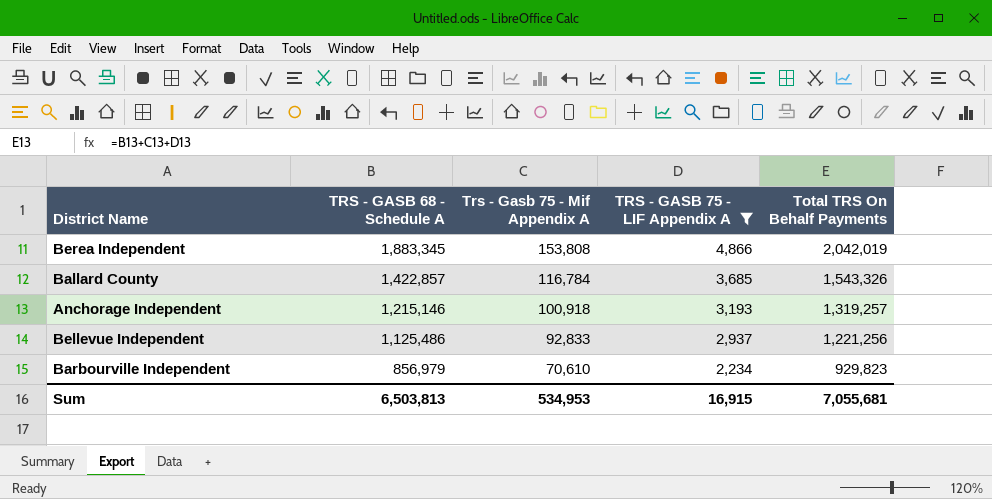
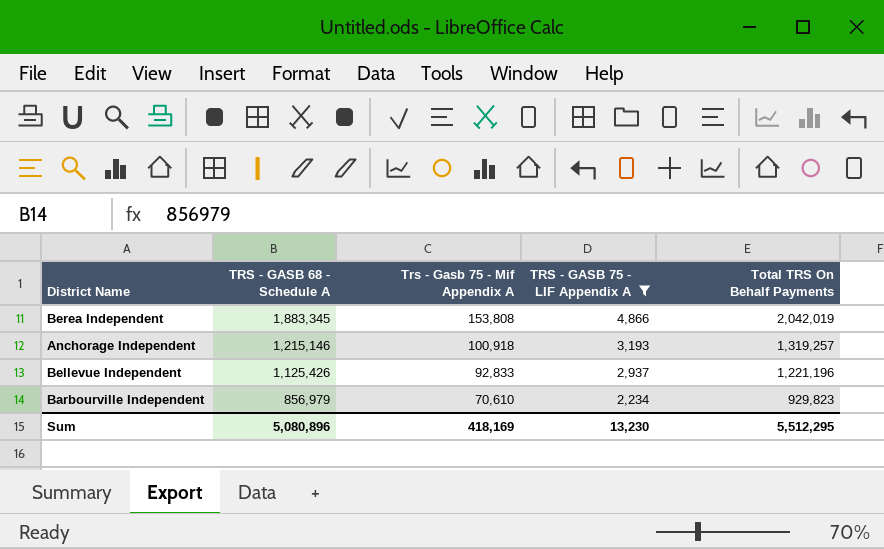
row Ballard County: 1,422,857 | 116,784 | 3,685 | 1,543,326 -> none
Bellevue Independent | TRS - GASB 68 - Schedule A: 1,125,486 -> 1,125,426
Bellevue Independent | Total TRS On Behalf Payments: 1,221,256 -> 1,221,196
Sum | TRS - GASB 68 - Schedule A: 6,503,813 -> 5,080,896
Sum | Trs - Gasb 75 - Mif Appendix A: 534,953 -> 418,169
Sum | TRS - GASB 75 - LIF Appendix A: 16,915 -> 13,230
Sum | Total TRS On Behalf Payments: 7,055,681 -> 5,512,295

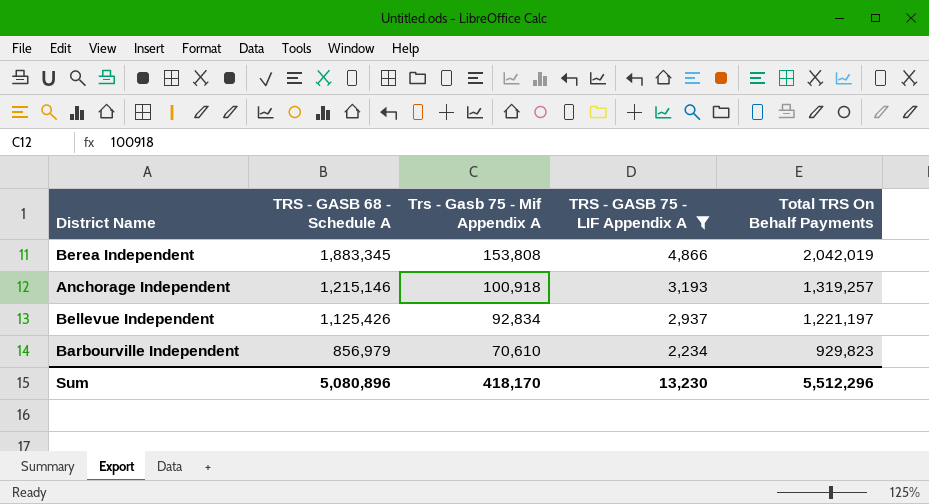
Bellevue Independent | Trs - Gasb 75 - Mif Appendix A: 92,833 -> 92,834
Bellevue Independent | Total TRS On Behalf Payments: 1,221,196 -> 1,221,197
Sum | Trs - Gasb 75 - Mif Appendix A: 418,169 -> 418,170
Sum | Total TRS On Behalf Payments: 5,512,295 -> 5,512,296

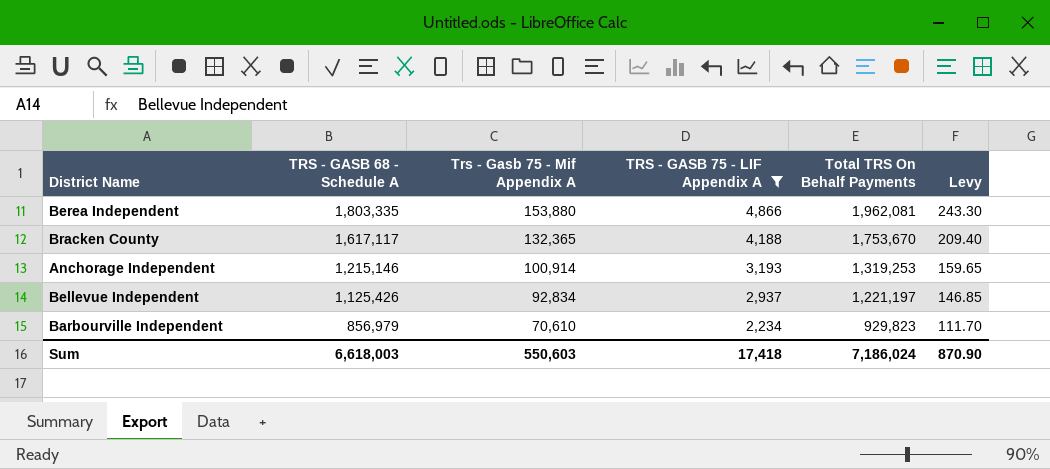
column Levy | formula: none -> [TRS - GASB 75 - LIF Appendix A] * 0.05
Berea Independent | TRS - GASB 68 - Schedule A: 1,883,345 -> 1,803,335
Berea Independent | Trs - Gasb 75 - Mif Appendix A: 153,808 -> 153,880
Berea Independent | Total TRS On Behalf Payments: 2,042,019 -> 1,962,081
row Bracken County: none -> 1,617,117 | 132,365 | 4,188 | 1,753,670 | 209.40
Anchorage Independent | Trs - Gasb 75 - Mif Appendix A: 100,918 -> 100,914
Anchorage Independent | Total TRS On Behalf Payments: 1,319,257 -> 1,319,253
Sum | TRS - GASB 68 - Schedule A: 5,080,896 -> 6,618,003
Sum | Trs - Gasb 75 - Mif Appendix A: 418,170 -> 550,603
Sum | TRS - GASB 75 - LIF Appendix A: 13,230 -> 17,418
Sum | Total TRS On Behalf Payments: 5,512,296 -> 7,186,024

